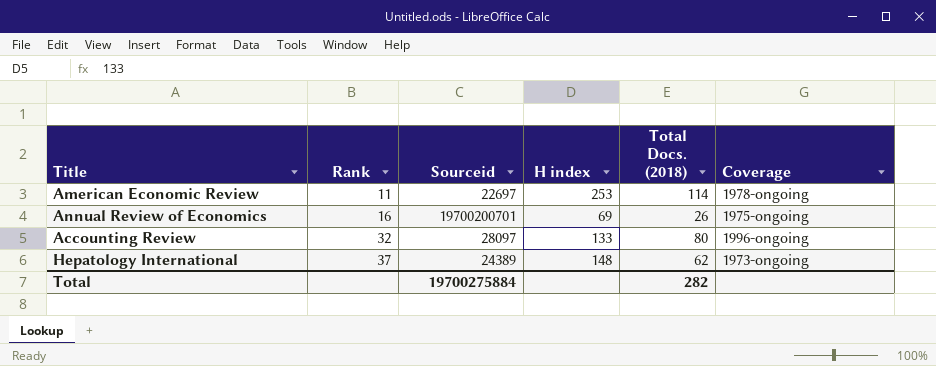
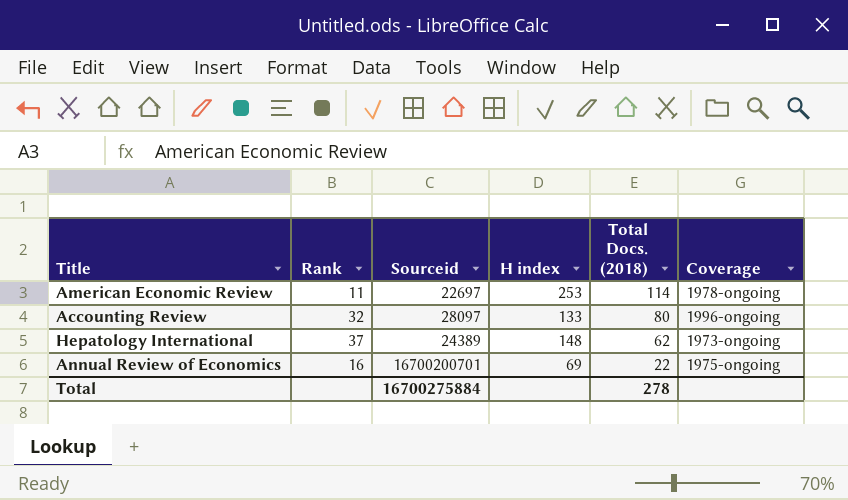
row order: Rank ascending -> Total Docs. (2018) descending
Annual Review of Economics | Sourceid: 19700200701 -> 16700200701
Annual Review of Economics | Total Docs. (2018): 26 -> 22
Total | Sourceid: 19700275884 -> 16700275884
Total | Total Docs. (2018): 282 -> 278

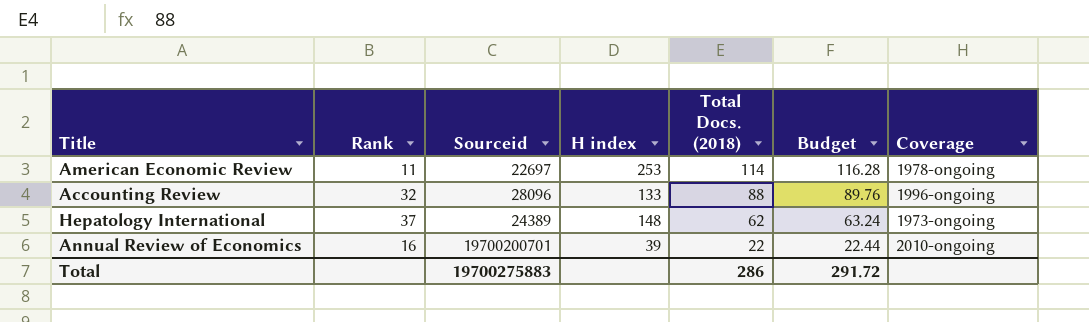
column Budget | formula: none -> [Total Docs. (2018)] * 1.02
Accounting Review | Sourceid: 28097 -> 28096
Accounting Review | Total Docs. (2018): 80 -> 88
Annual Review of Economics | Sourceid: 16700200701 -> 19700200701
Annual Review of Economics | H index: 69 -> 39
Annual Review of Economics | Coverage: 1975-ongoing -> 2010-ongoing
Total | Sourceid: 16700275884 -> 19700275883
Total | Total Docs. (2018): 278 -> 286

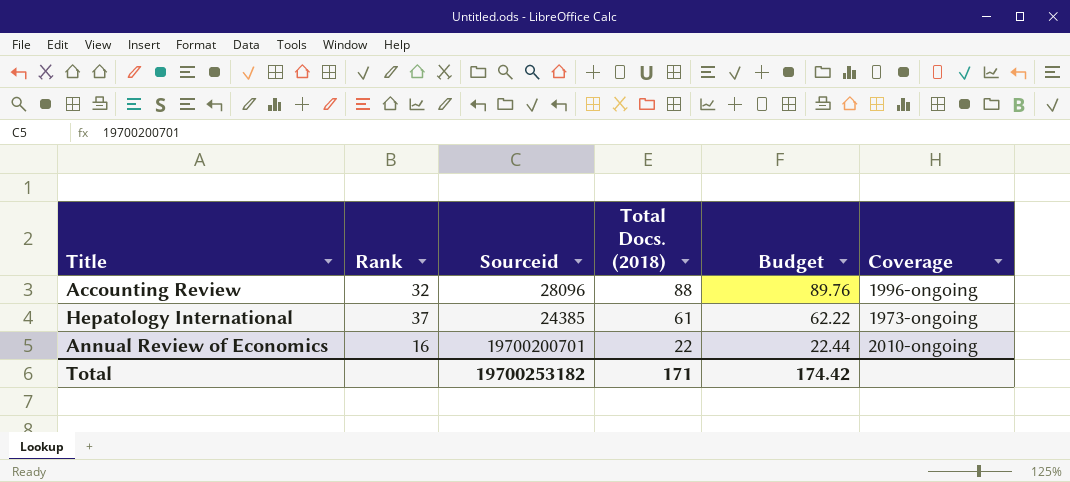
column H index | position: 4 -> none
row American Economic Review: 11 | 22697 | 253 | 114 | 116.28 | 1978-ongoing -> none
Hepatology International | Sourceid: 24389 -> 24385
Hepatology International | Total Docs. (2018): 62 -> 61
Hepatology International | Budget: 63.24 -> 62.22
Total | Sourceid: 19700275883 -> 19700253182
Total | Total Docs. (2018): 286 -> 171
Total | Budget: 291.72 -> 174.42

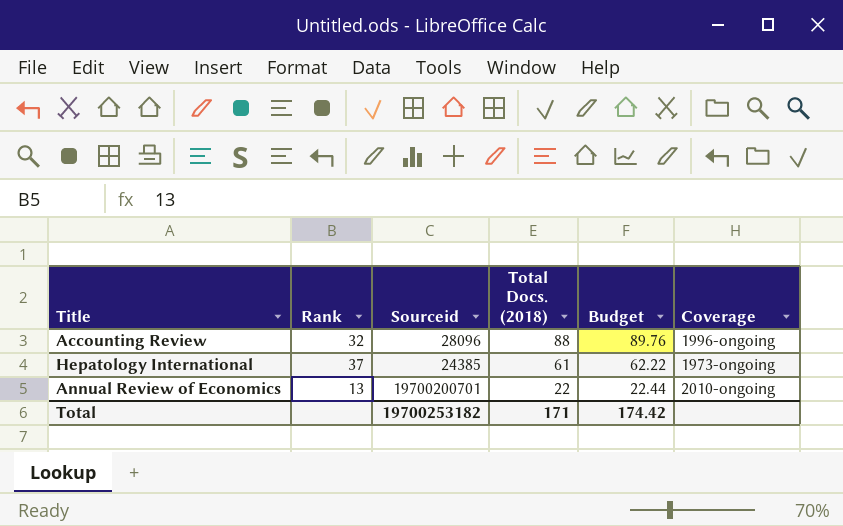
Annual Review of Economics | Rank: 16 -> 13

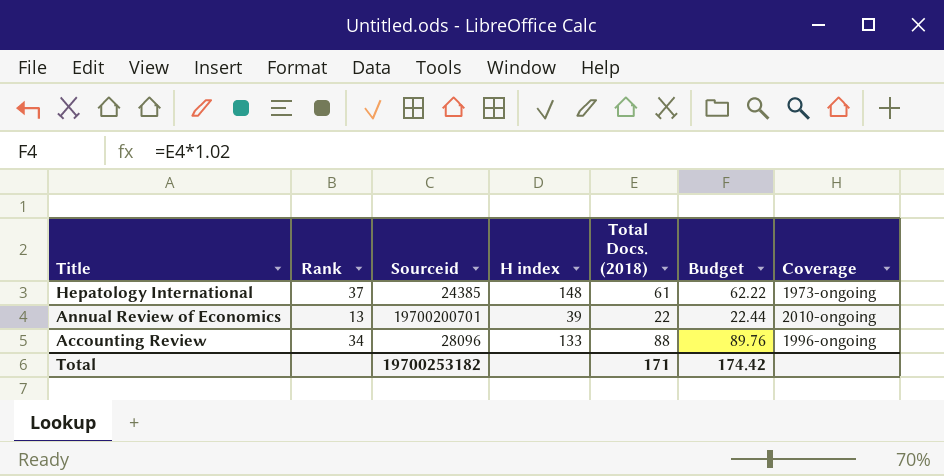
row order: Total Docs. (2018) descending -> Title descending
column H index | position: none -> 4
Accounting Review | Rank: 32 -> 34

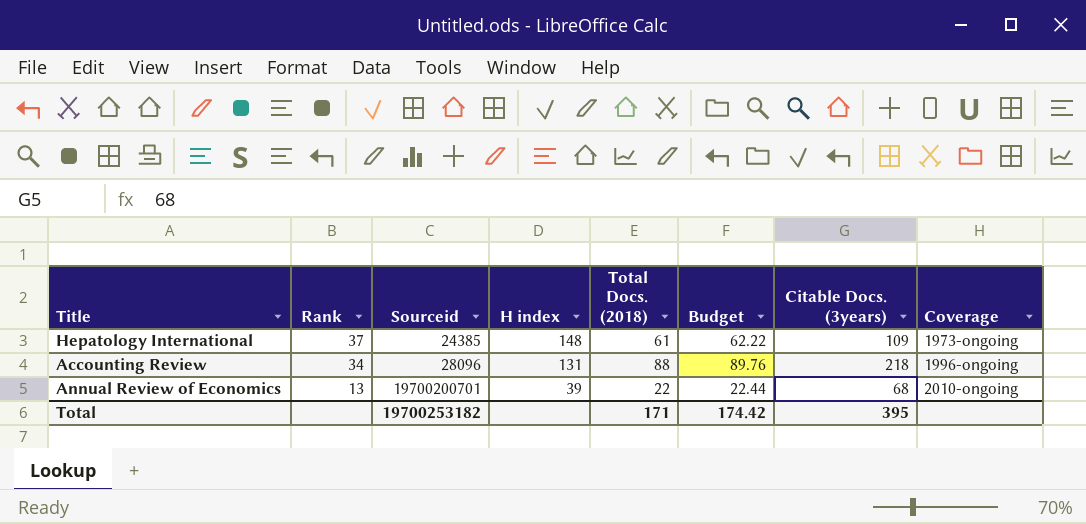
row order: Title descending -> Rank descending
column Citable Docs. (3years) | position: none -> 7
Accounting Review | H index: 133 -> 131

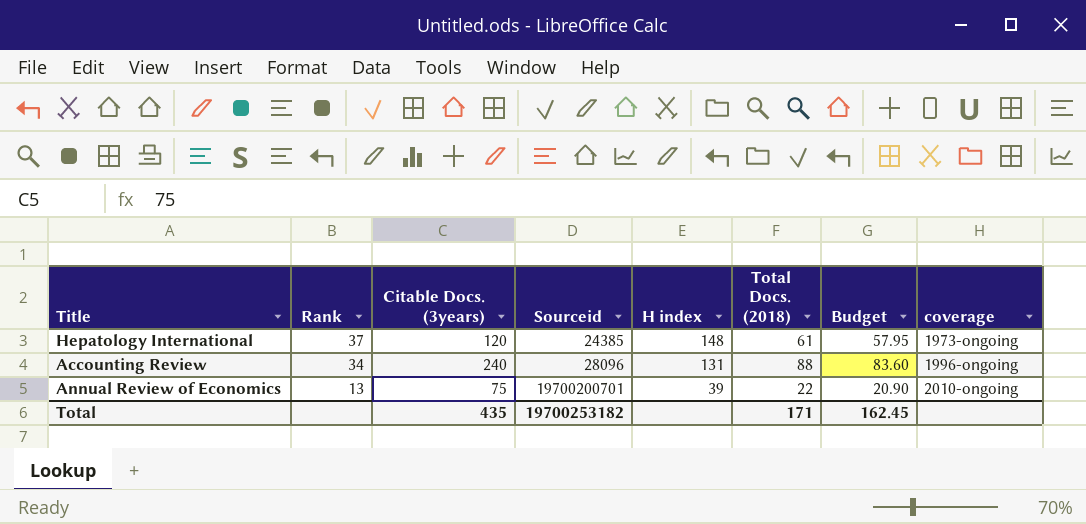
column Citable Docs. (3years) | position: 7 -> 3
column Budget | formula: [Total Docs. (2018)] * 1.02 -> [Total Docs. (2018)] * 0.95
column name: Coverage -> coverage
Hepatology International | Citable Docs. (3years): 109 -> 120
Accounting Review | Citable Docs. (3years): 218 -> 240
Annual Review of Economics | Citable Docs. (3years): 68 -> 75
Total | Citable Docs. (3years): 395 -> 435
Total | Budget: 174.42 -> 162.45

